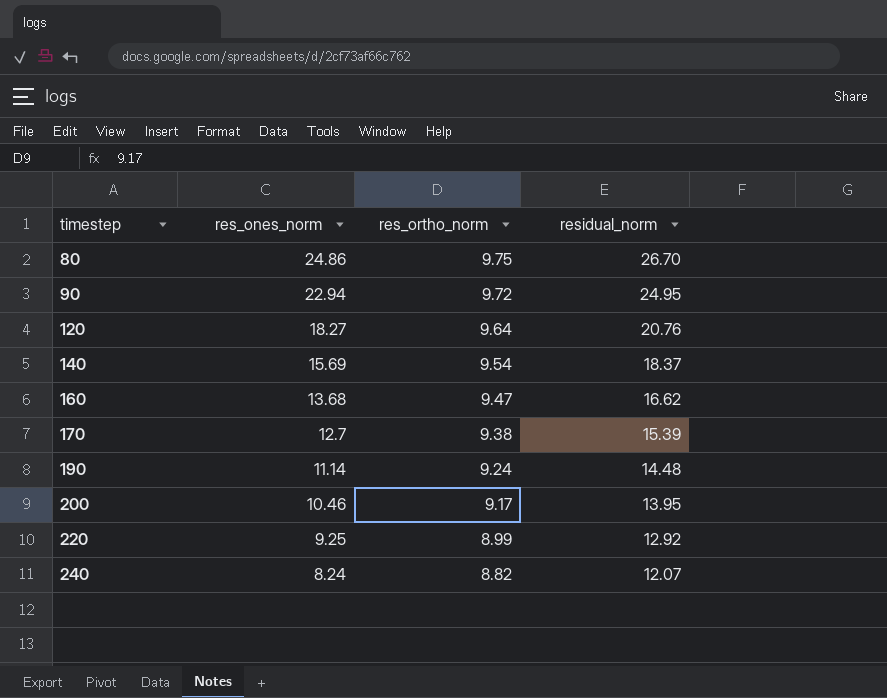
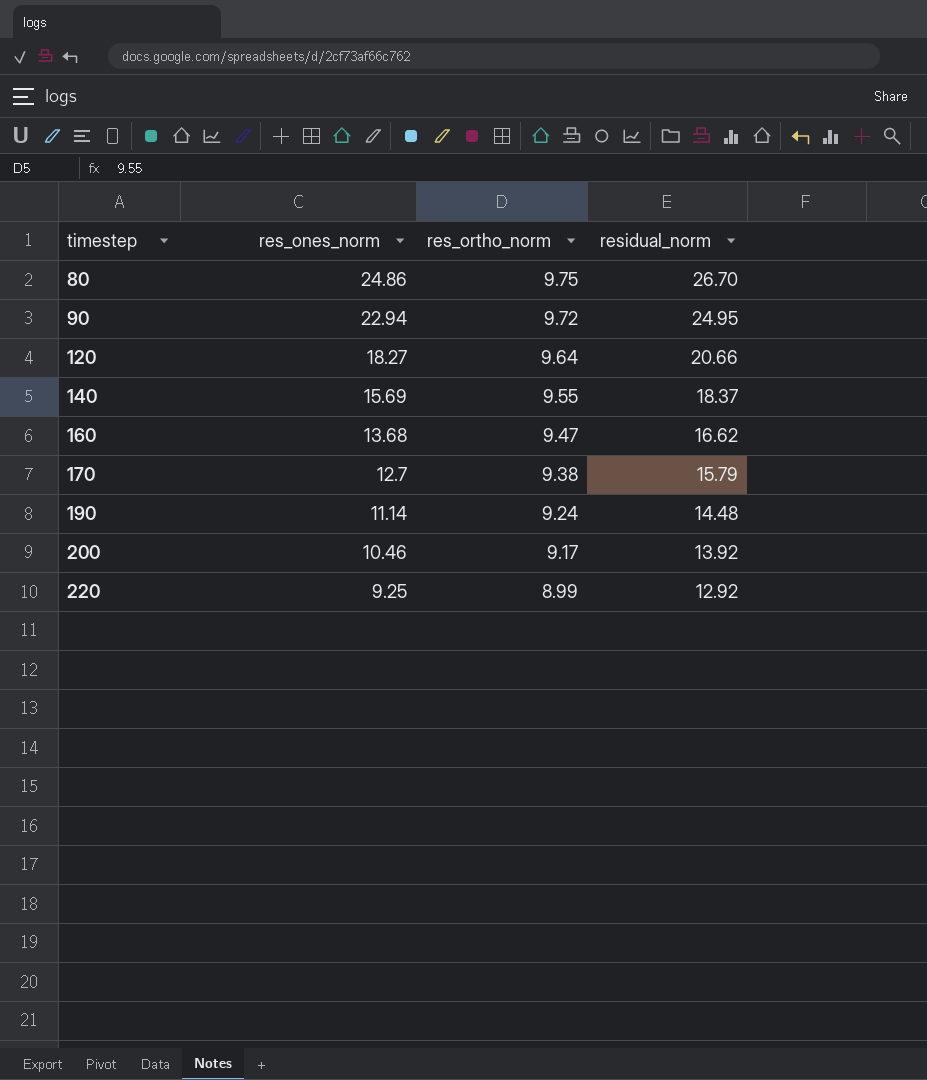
row 240: 8.24 | 8.82 | 12.07 -> none
120 | residual_norm: 20.76 -> 20.66
140 | res_ortho_norm: 9.54 -> 9.55
170 | residual_norm: 15.39 -> 15.79
200 | residual_norm: 13.95 -> 13.92

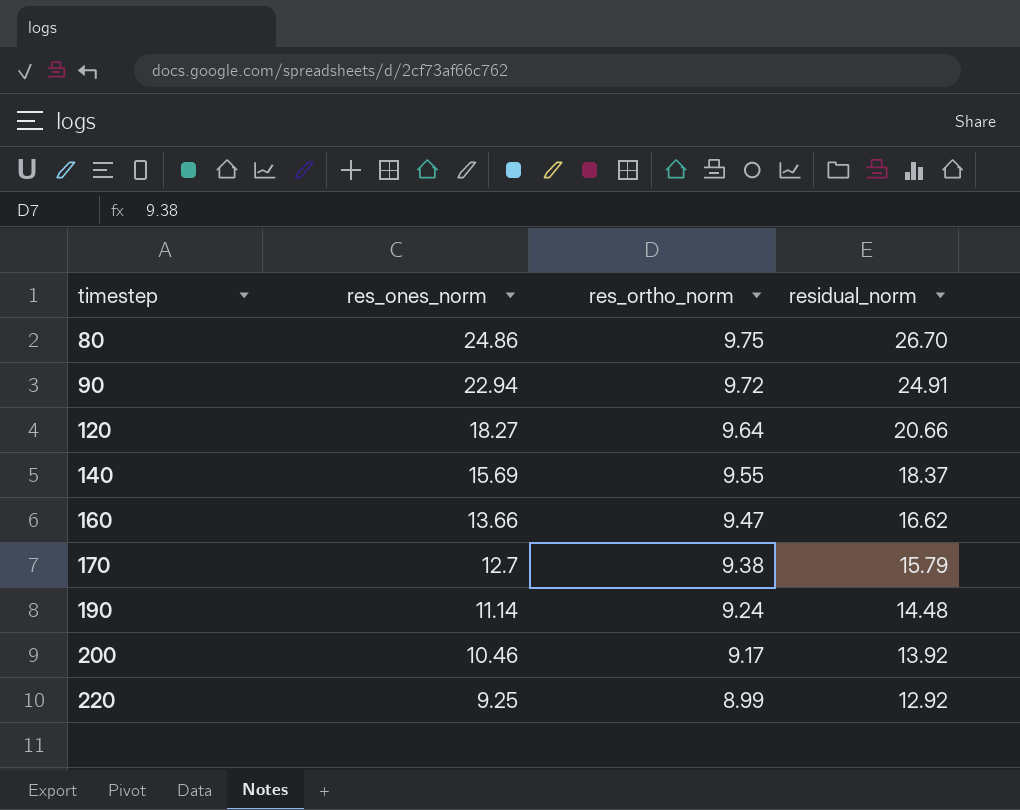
90 | residual_norm: 24.95 -> 24.91
160 | res_ones_norm: 13.68 -> 13.66

